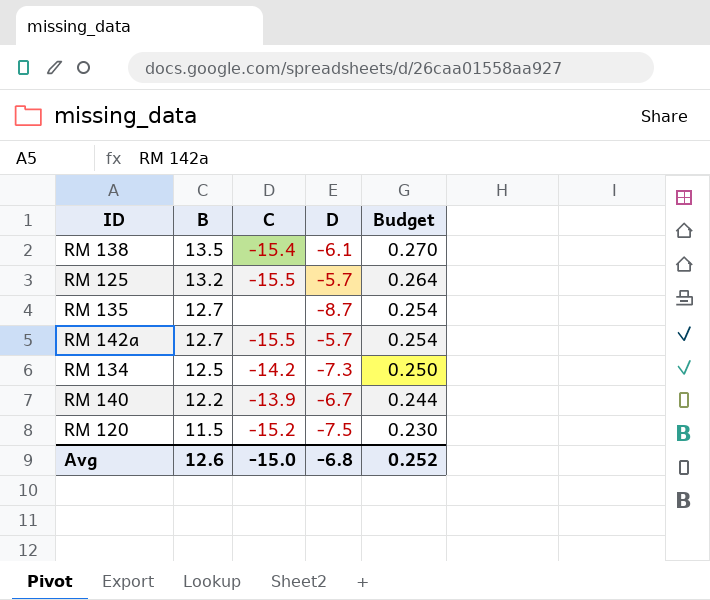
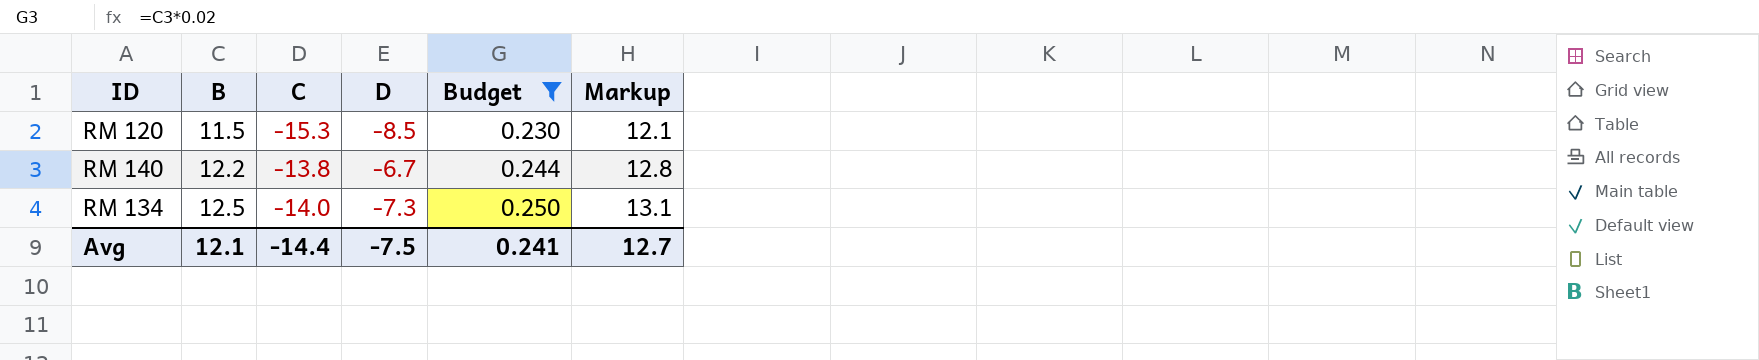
filter: none -> Budget <= 0.250
row order: B descending -> B ascending
column Markup | formula: none -> [B] * 1.05
RM 120 | C: -15.2 -> -15.3
RM 120 | D: -7.5 -> -8.5
RM 140 | C: -13.9 -> -13.8
RM 134 | C: -14.2 -> -14.0
Avg | B: 12.6 -> 12.1
Avg | C: -15.0 -> -14.4
Avg | D: -6.8 -> -7.5
Avg | Budget: 0.252 -> 0.241

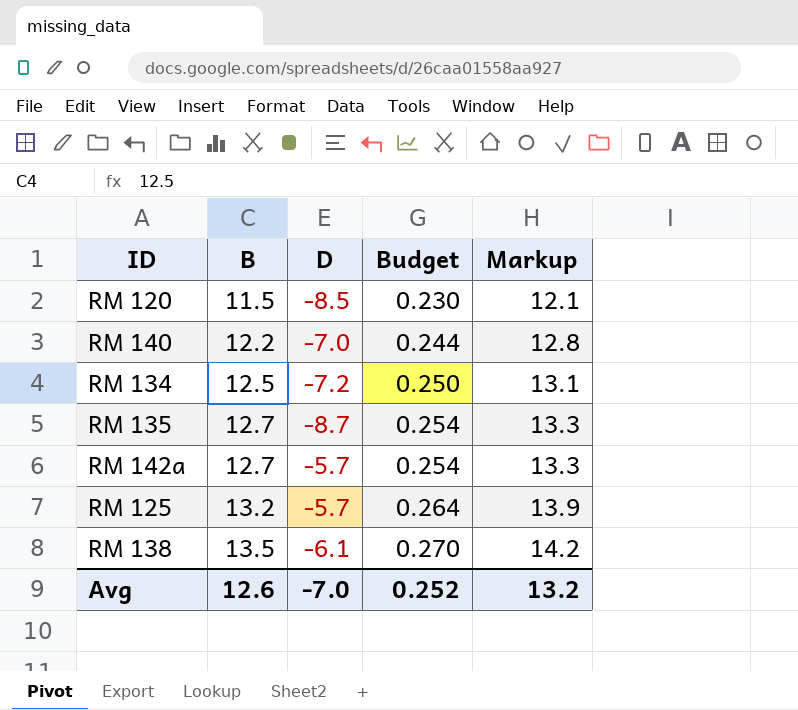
filter: Budget <= 0.250 -> none
column C | position: 3 -> none
RM 140 | D: -6.7 -> -7.0
RM 134 | D: -7.3 -> -7.2
Avg | B: 12.1 -> 12.6
Avg | D: -7.5 -> -7.0
Avg | Budget: 0.241 -> 0.252
Avg | Markup: 12.7 -> 13.2

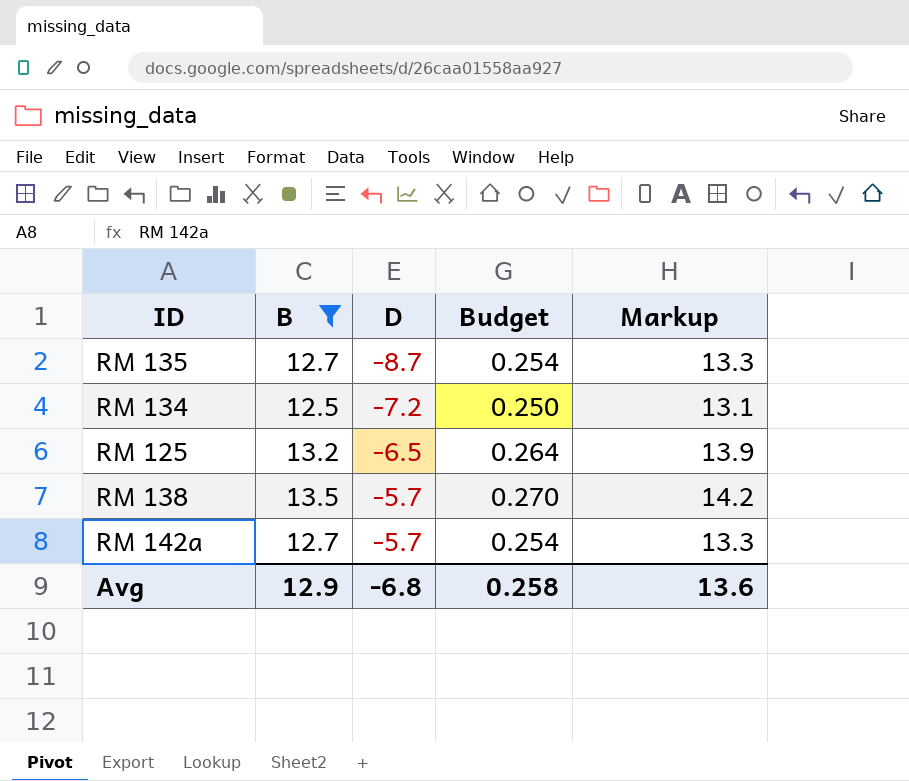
filter: none -> B >= 12.5
row order: B ascending -> D ascending
RM 125 | D: -5.7 -> -6.5
RM 138 | D: -6.1 -> -5.7
Avg | B: 12.6 -> 12.9
Avg | D: -7.0 -> -6.8
Avg | Budget: 0.252 -> 0.258
Avg | Markup: 13.2 -> 13.6

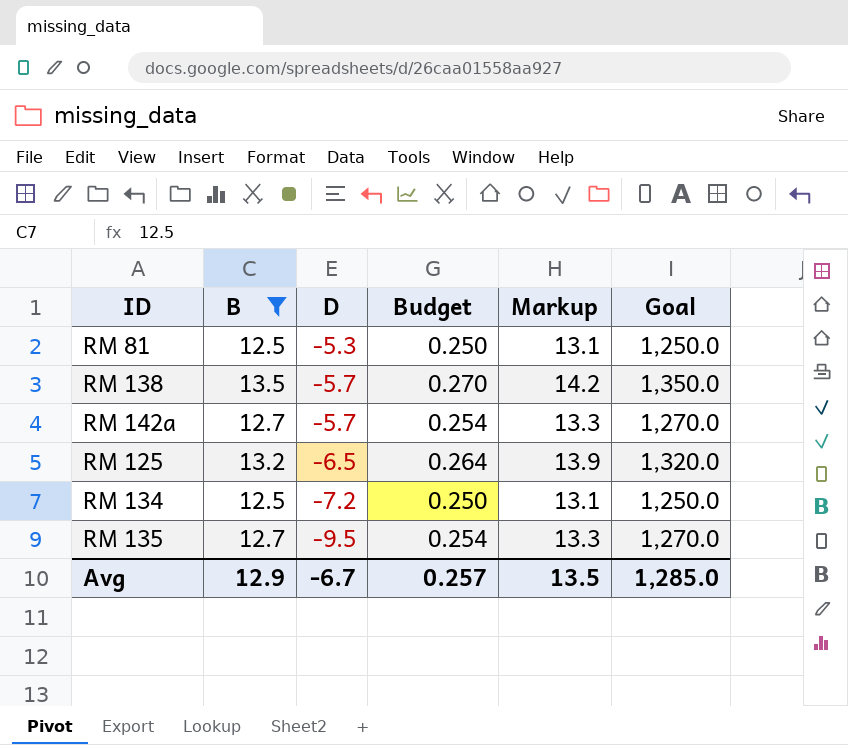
row order: D ascending -> D descending
column Goal | formula: none -> [B] * 100
row RM 81: none -> 12.5 | -5.3 | 0.250 | 13.1 | 1,250.0
RM 135 | D: -8.7 -> -9.5
Avg | D: -6.8 -> -6.7
Avg | Budget: 0.258 -> 0.257
Avg | Markup: 13.6 -> 13.5

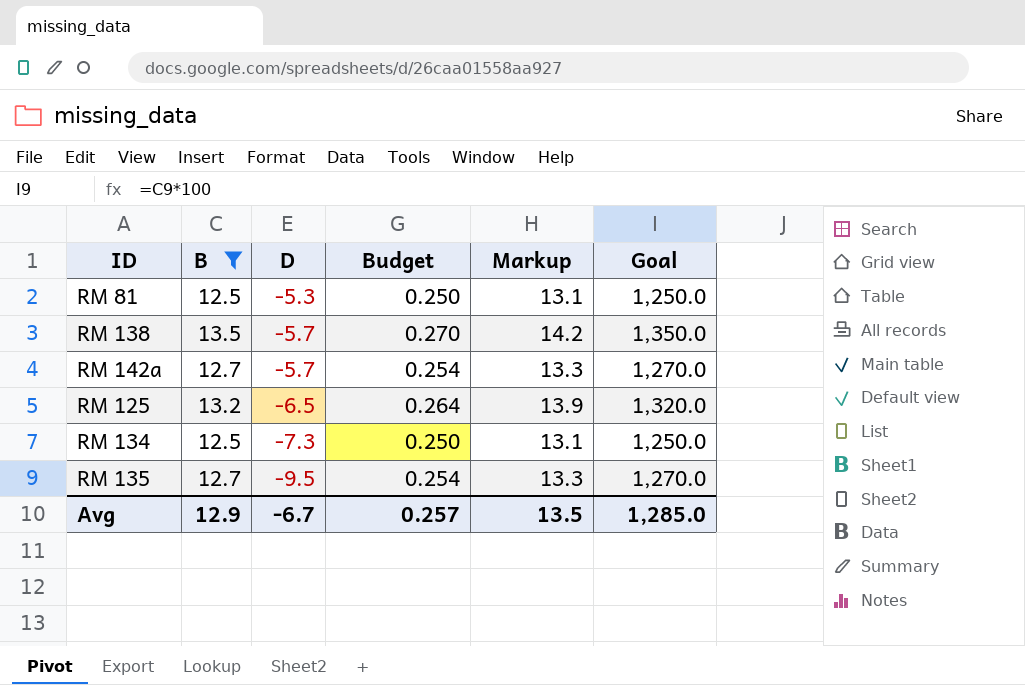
RM 134 | D: -7.2 -> -7.3

